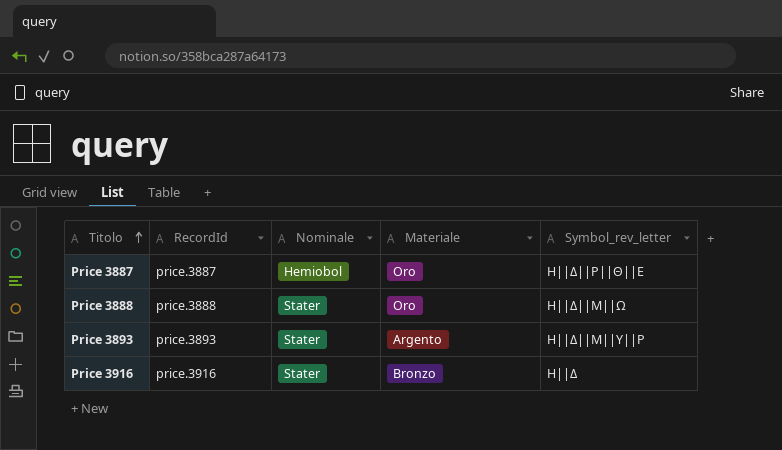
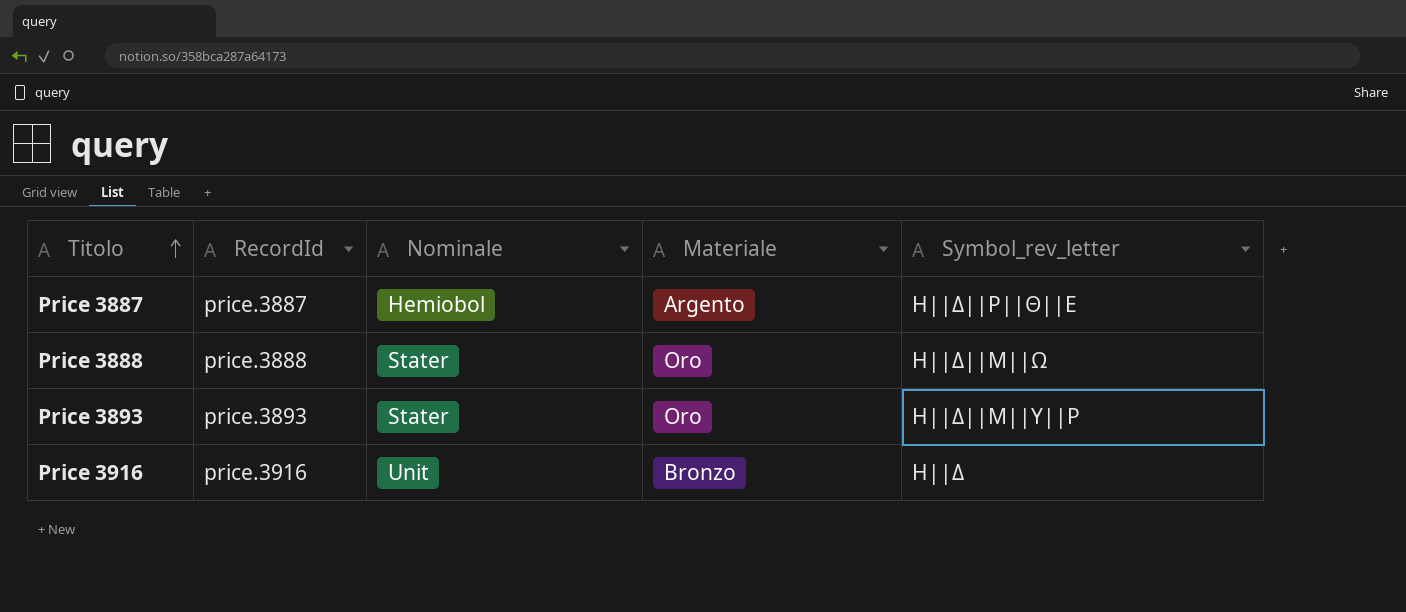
Price 3887 | Materiale: Oro -> Argento
Price 3893 | Materiale: Argento -> Oro
Price 3916 | Nominale: Stater -> Unit

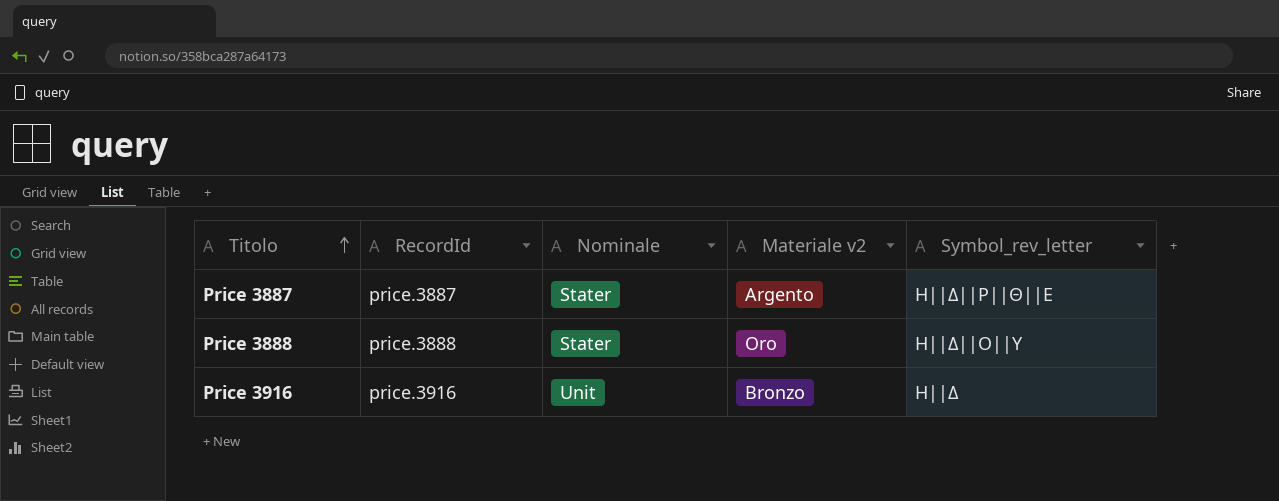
column name: Materiale -> Materiale v2
row Price 3893: price.3893 | Stater | Oro | Η||Δ||Μ||Υ||Ρ -> none
Price 3887 | Nominale: Hemiobol -> Stater
Price 3888 | Symbol_rev_letter: Η||Δ||Μ||Ω -> Η||Δ||Ο||Υ

